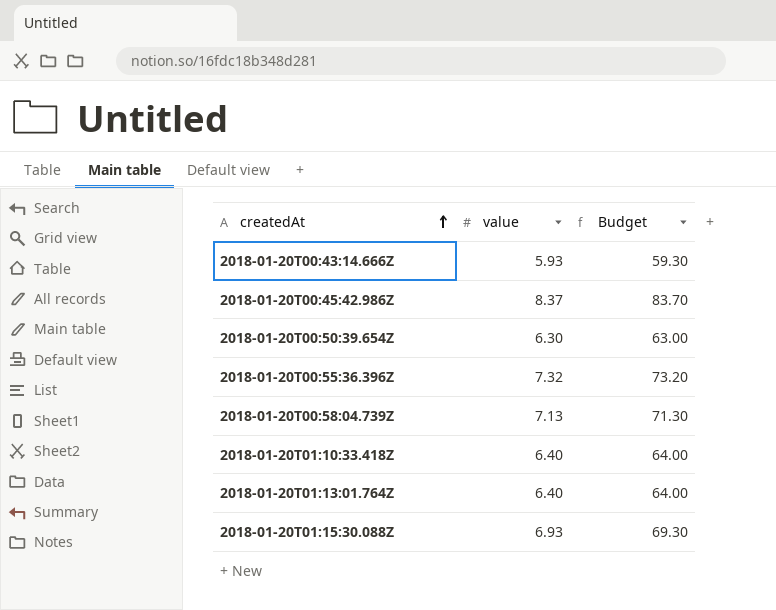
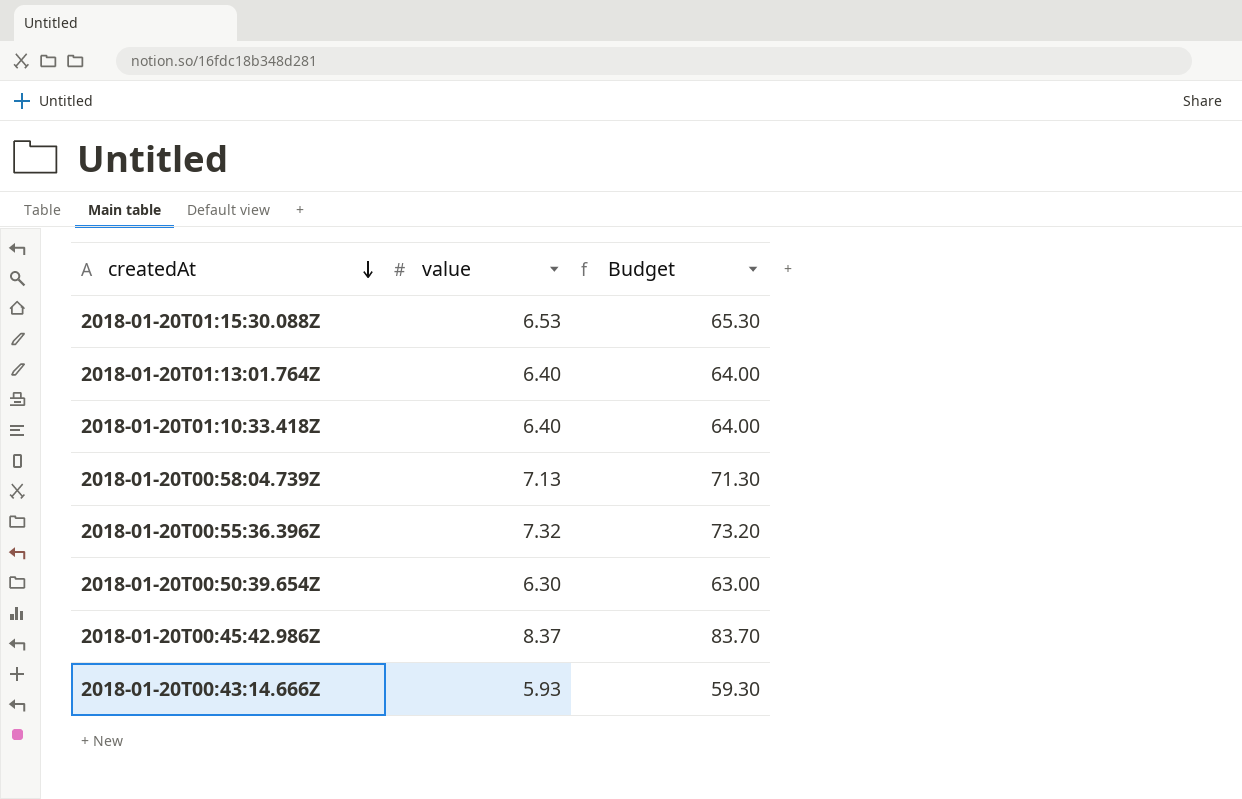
row order: createdAt ascending -> createdAt descending
2018-01-20T01:15:30.088Z | value: 6.93 -> 6.53
2018-01-20T01:15:30.088Z | Budget: 69.30 -> 65.30

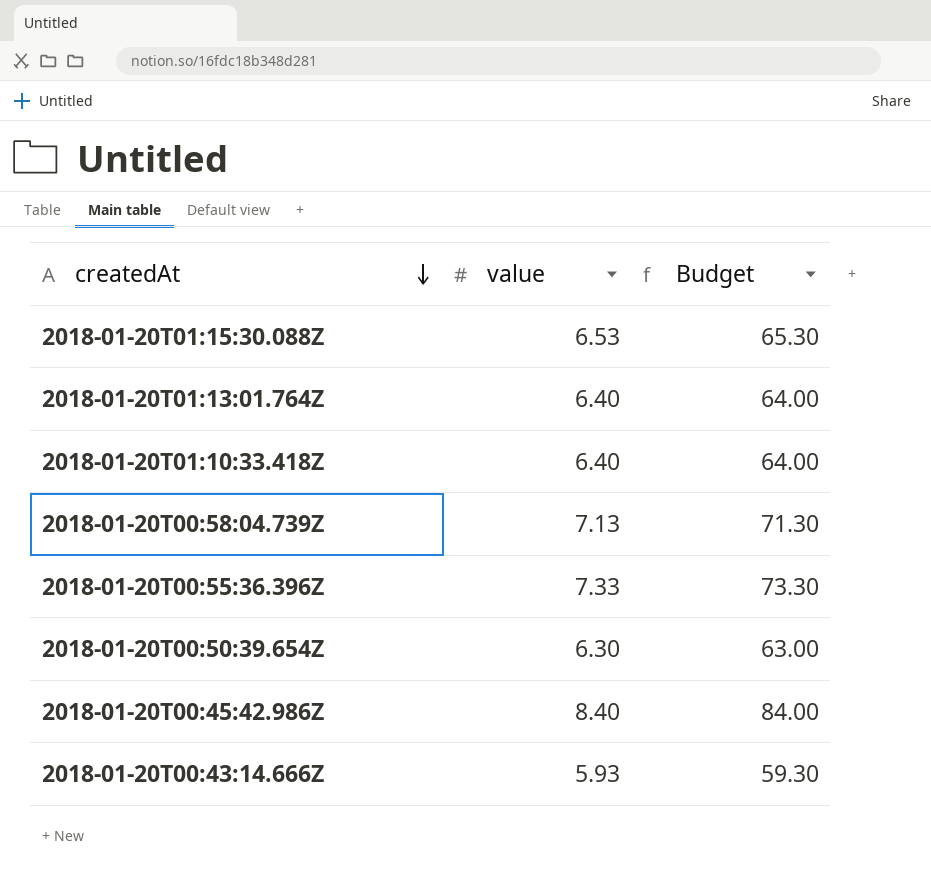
2018-01-20T00:55:36.396Z | value: 7.32 -> 7.33
2018-01-20T00:55:36.396Z | Budget: 73.20 -> 73.30
2018-01-20T00:45:42.986Z | value: 8.37 -> 8.40
2018-01-20T00:45:42.986Z | Budget: 83.70 -> 84.00

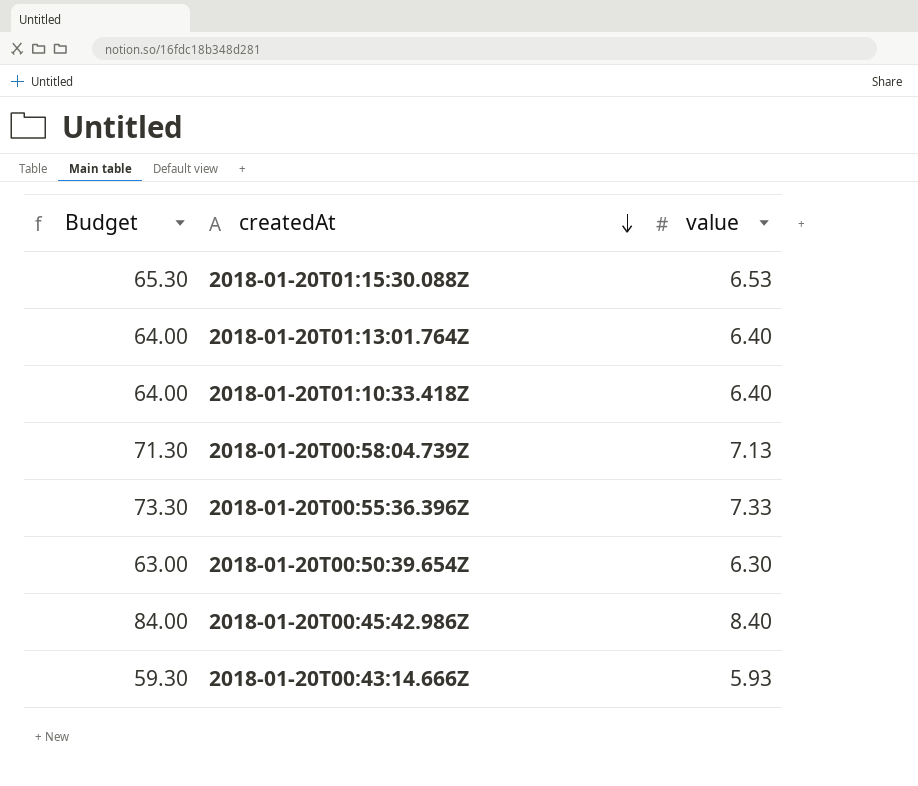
column Budget | position: 3 -> 1

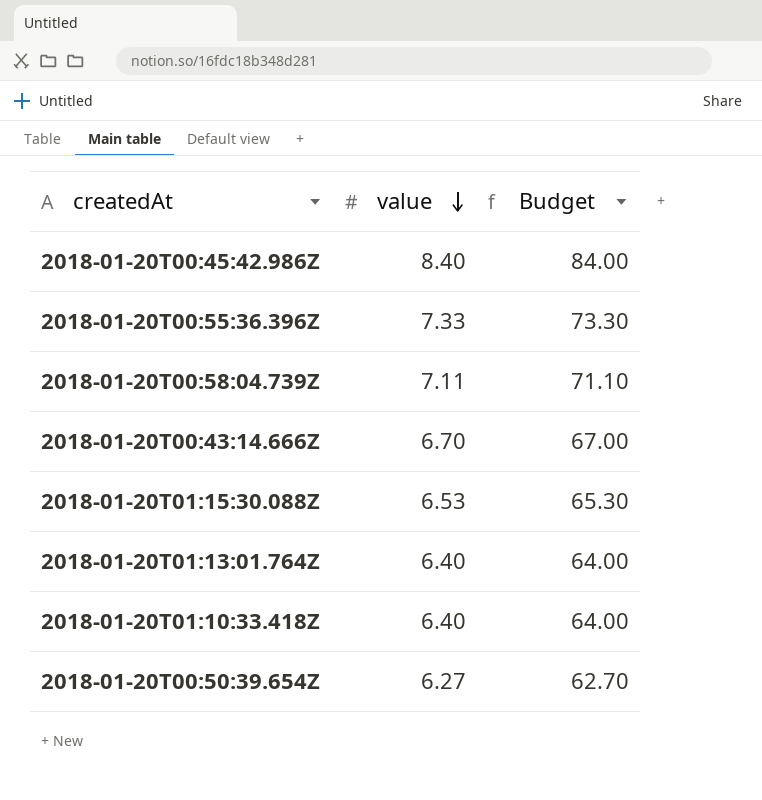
row order: createdAt descending -> value descending
column Budget | position: 1 -> 3
2018-01-20T00:58:04.739Z | value: 7.13 -> 7.11
2018-01-20T00:58:04.739Z | Budget: 71.30 -> 71.10
2018-01-20T00:43:14.666Z | value: 5.93 -> 6.70
2018-01-20T00:43:14.666Z | Budget: 59.30 -> 67.00
2018-01-20T00:50:39.654Z | value: 6.30 -> 6.27
2018-01-20T00:50:39.654Z | Budget: 63.00 -> 62.70

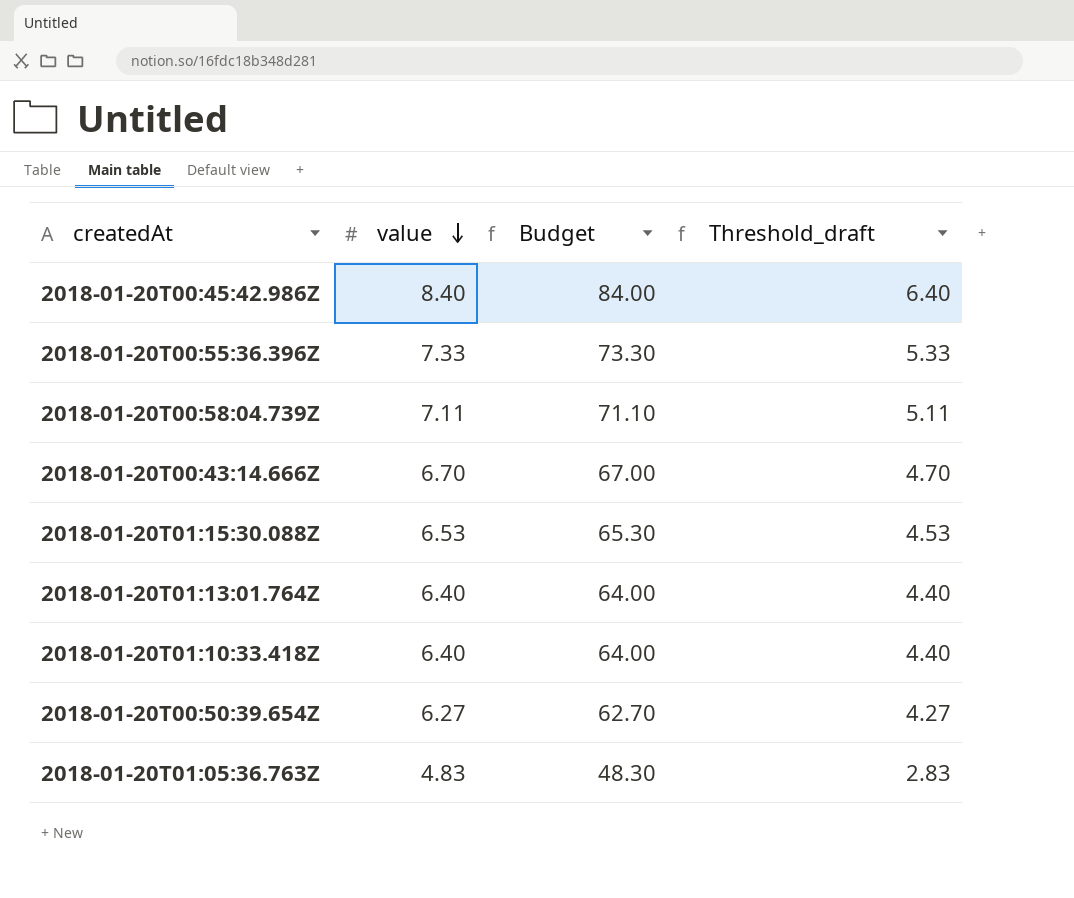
column Threshold_draft | formula: none -> [value] - 2
row 2018-01-20T01:05:36.763Z: none -> 4.83 | 48.30 | 2.83

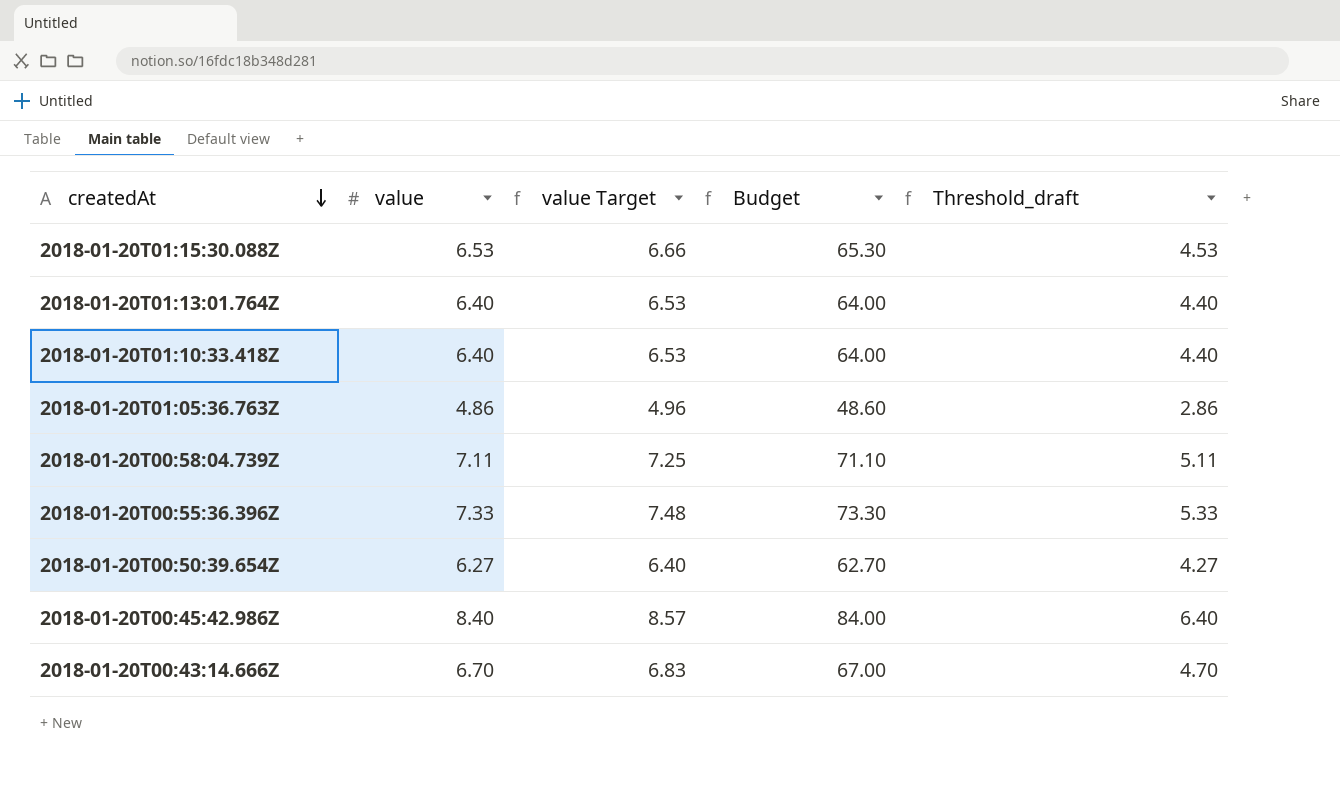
row order: value descending -> createdAt descending
column value Target | formula: none -> [value] * 1.02
2018-01-20T01:05:36.763Z | value: 4.83 -> 4.86
2018-01-20T01:05:36.763Z | Budget: 48.30 -> 48.60
2018-01-20T01:05:36.763Z | Threshold_draft: 2.83 -> 2.86

